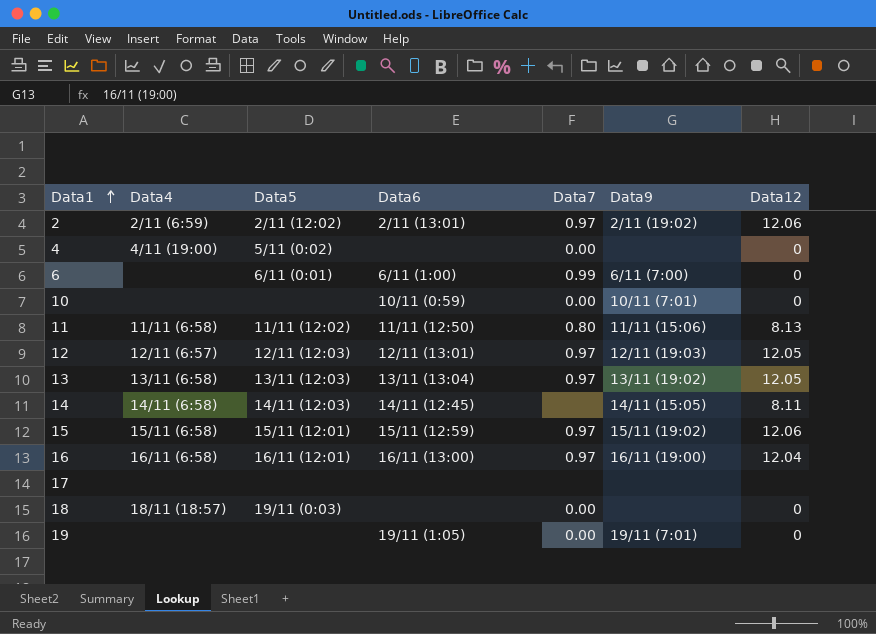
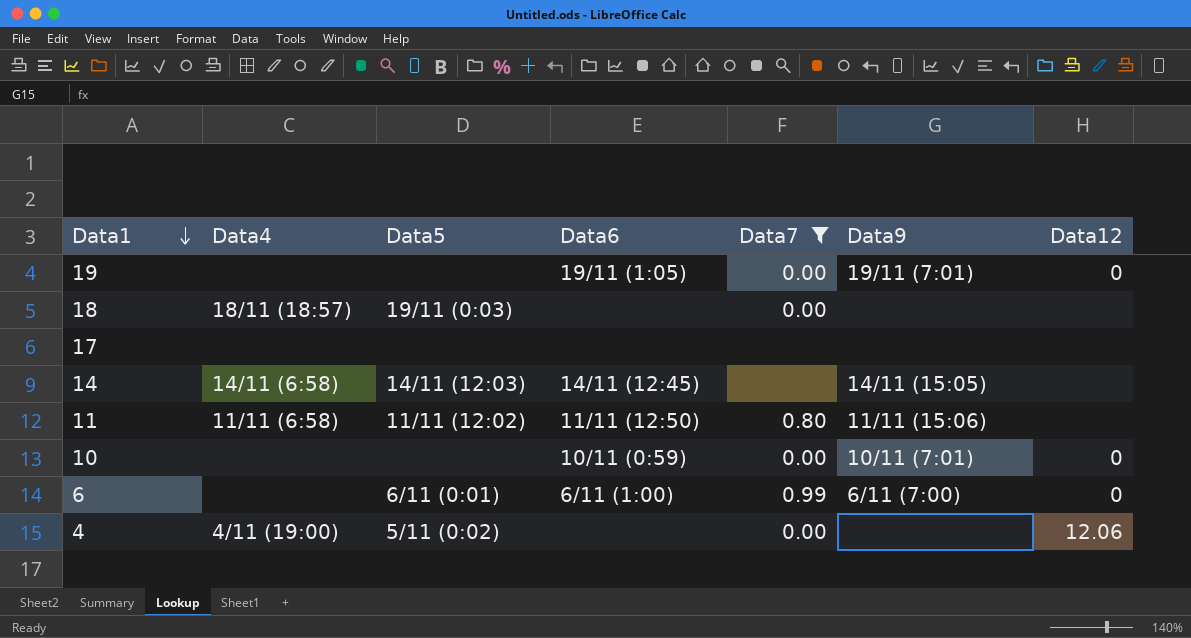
filter: none -> Data7 != 0.97
row order: Data1 ascending -> Data1 descending
18 | Data12: 0 -> none
14 | Data12: 8.11 -> none
11 | Data12: 8.13 -> none
4 | Data12: 0 -> 12.06

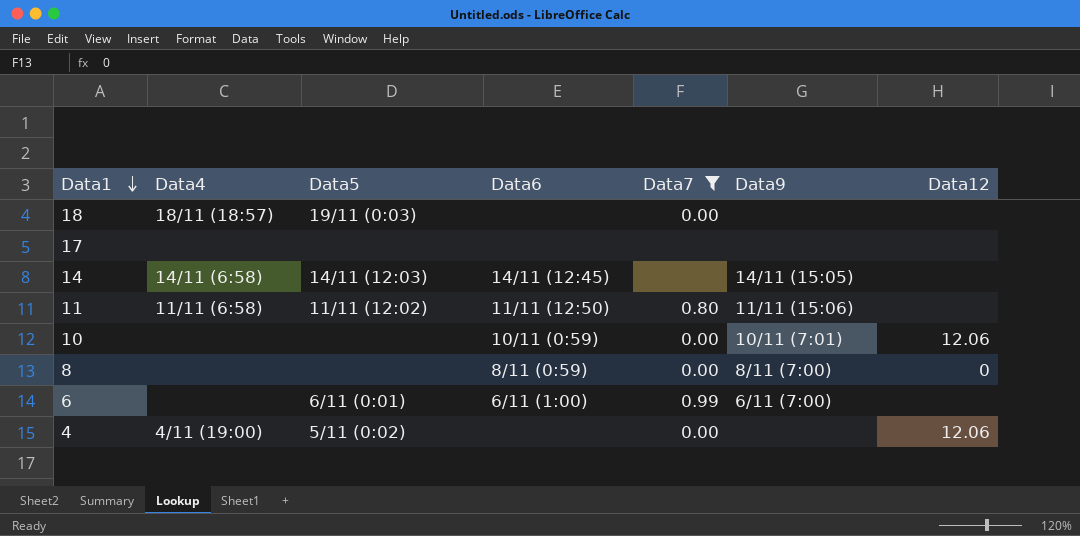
row 19: none | none | 19/11 (1:05) | 0.00 | 19/11 (7:01) | 0 -> none
10 | Data12: 0 -> 12.06
row 8: none -> none | none | 8/11 (0:59) | 0.00 | 8/11 (7:00) | 0
6 | Data12: 0 -> none

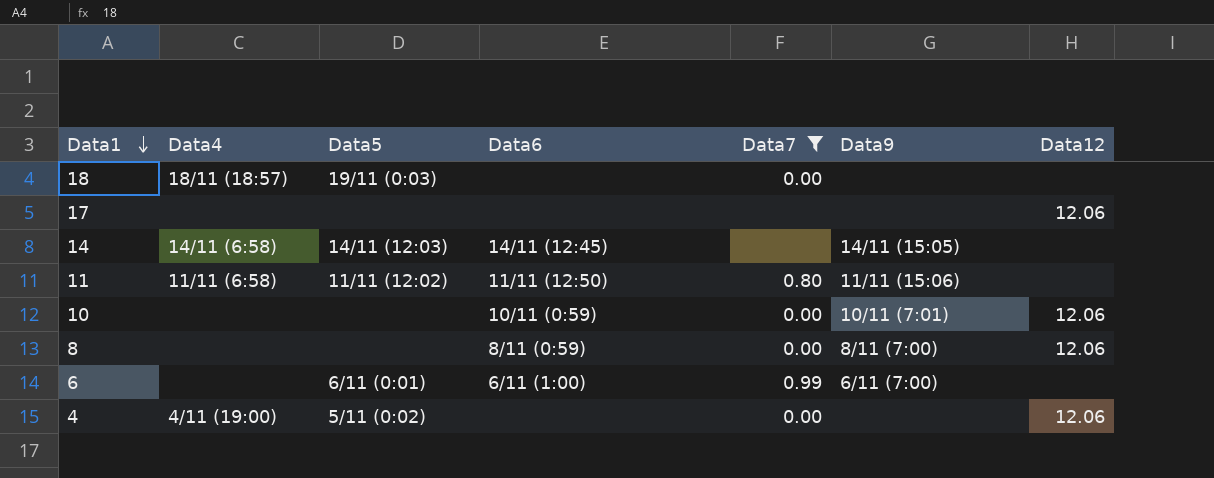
17 | Data12: none -> 12.06
8 | Data12: 0 -> 12.06

